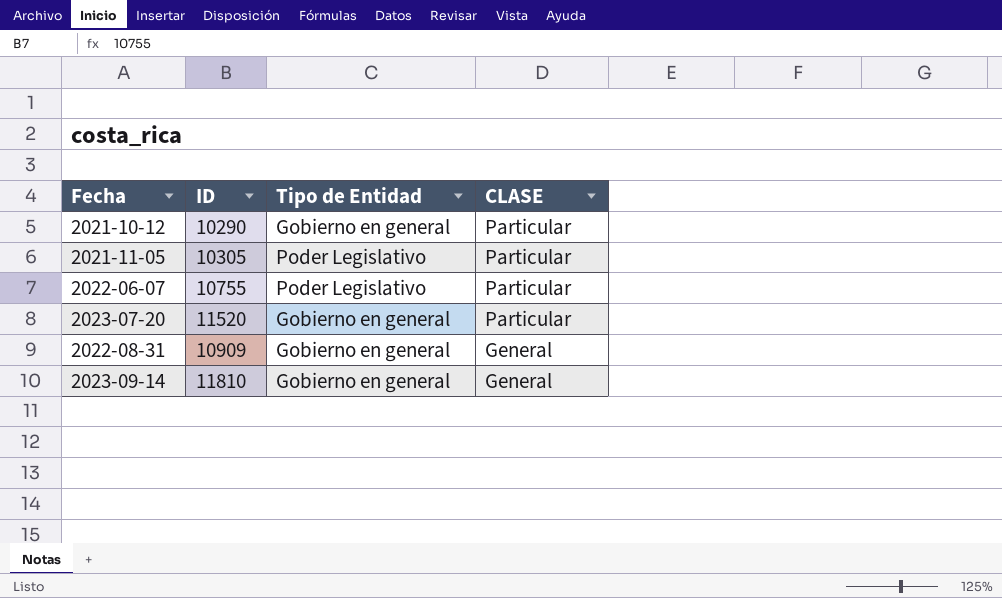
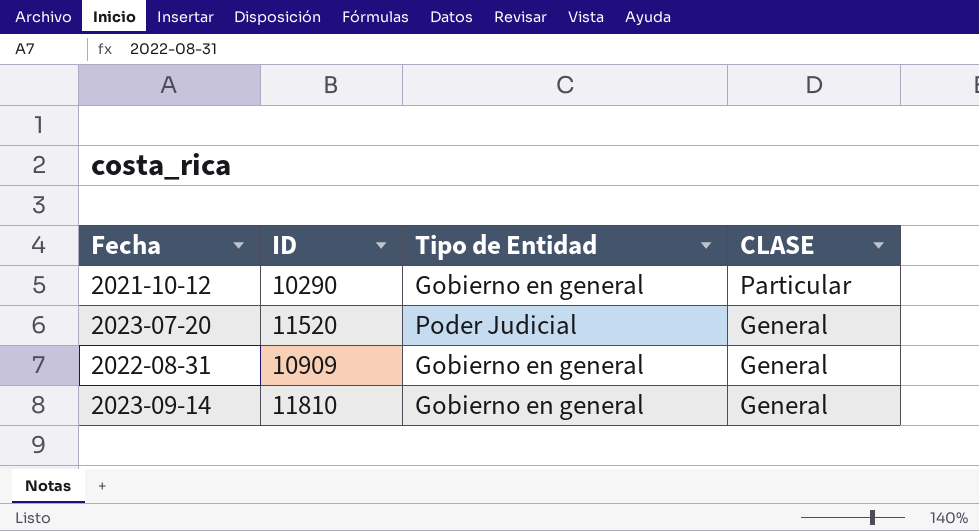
row 2021-11-05: 10305 | Poder Legislativo | Particular -> none
row 2022-06-07: 10755 | Poder Legislativo | Particular -> none
2023-07-20 | Tipo de Entidad: Gobierno en general -> Poder Judicial
2023-07-20 | CLASE: Particular -> General

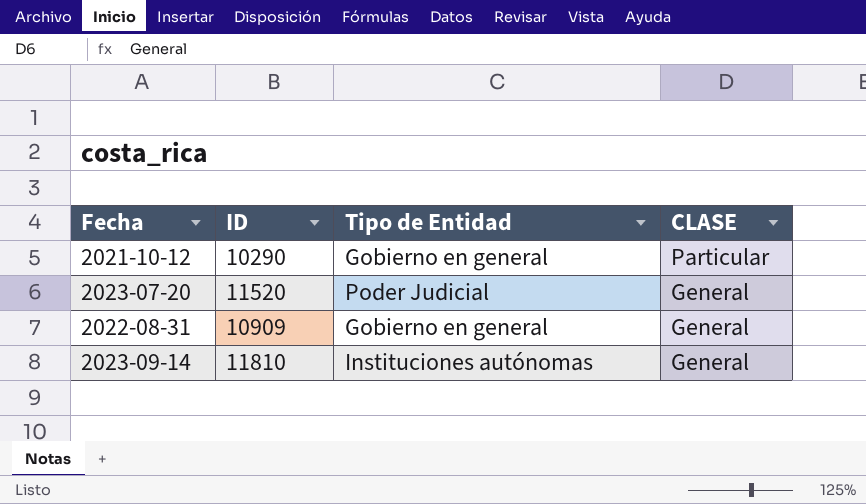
2023-09-14 | Tipo de Entidad: Gobierno en general -> Instituciones autónomas

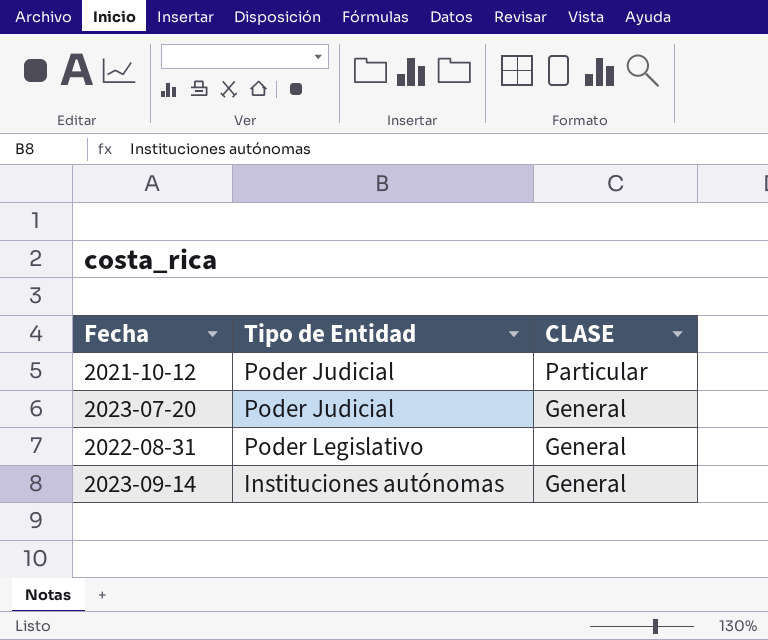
column ID | position: 2 -> none
2021-10-12 | Tipo de Entidad: Gobierno en general -> Poder Judicial
2022-08-31 | Tipo de Entidad: Gobierno en general -> Poder Legislativo

